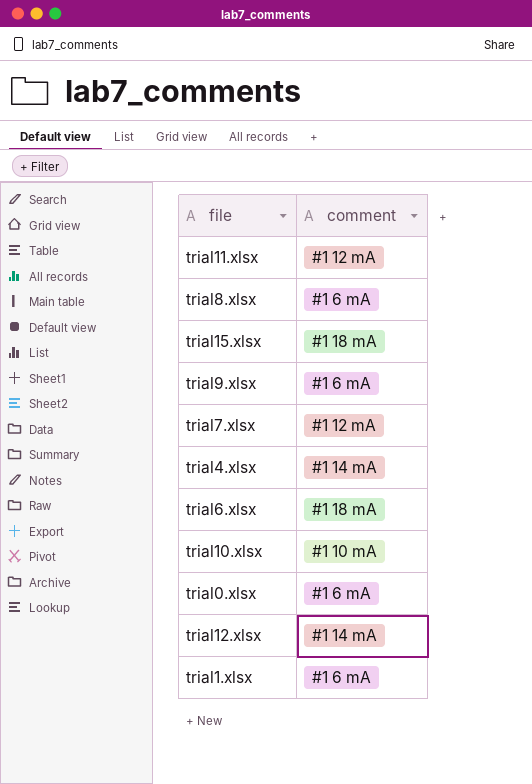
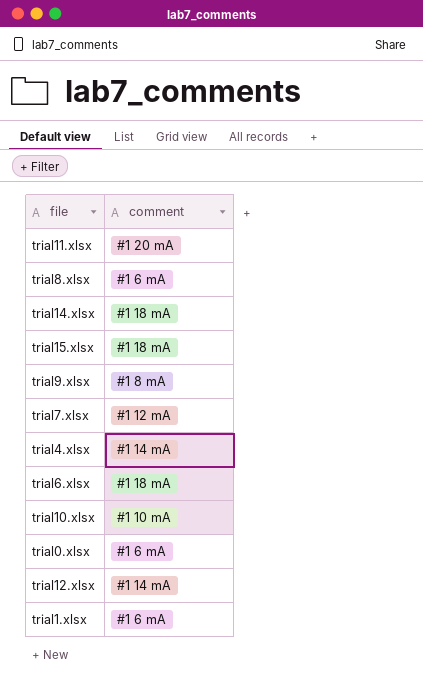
trial11.xlsx | comment: #1 12 mA -> #1 20 mA
row trial14.xlsx: none -> #1 18 mA
trial9.xlsx | comment: #1 6 mA -> #1 8 mA

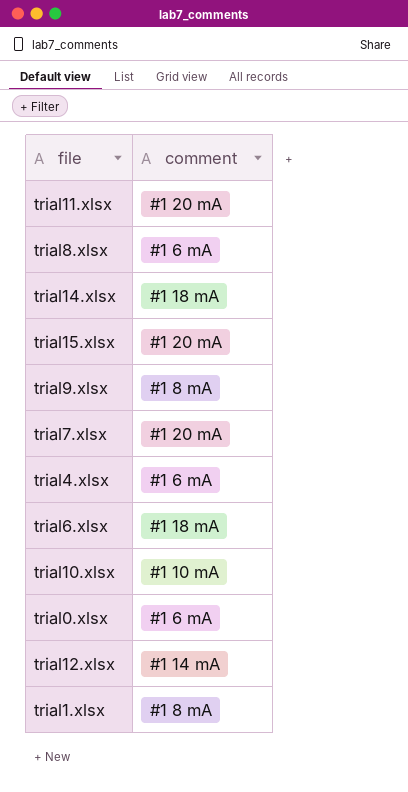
trial15.xlsx | comment: #1 18 mA -> #1 20 mA
trial7.xlsx | comment: #1 12 mA -> #1 20 mA
trial4.xlsx | comment: #1 14 mA -> #1 6 mA
trial1.xlsx | comment: #1 6 mA -> #1 8 mA

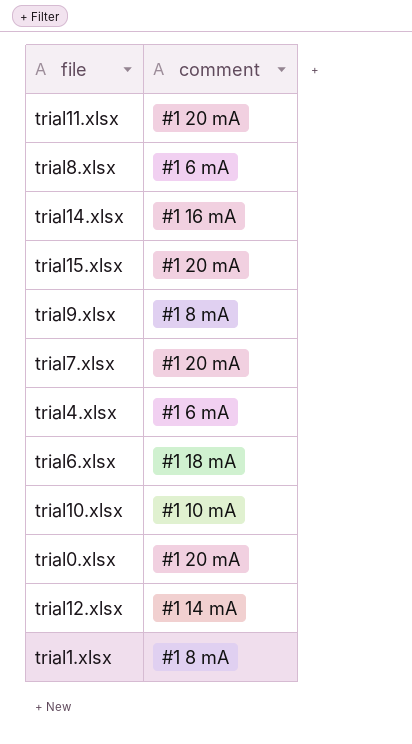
trial14.xlsx | comment: #1 18 mA -> #1 16 mA
trial0.xlsx | comment: #1 6 mA -> #1 20 mA

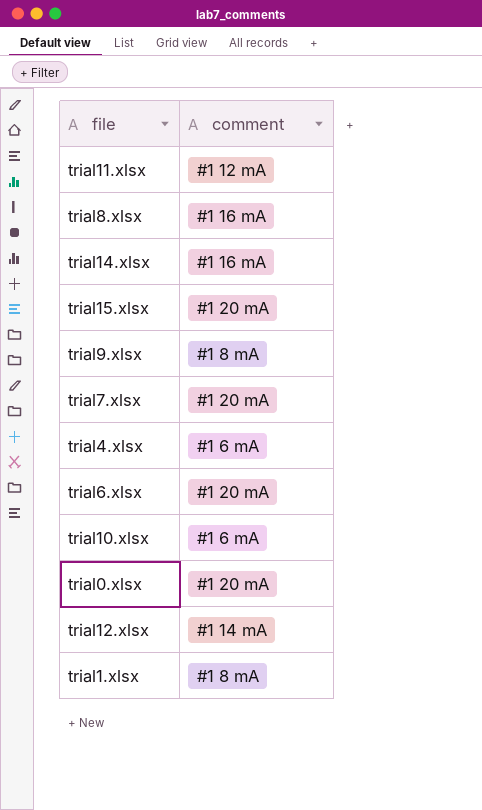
trial11.xlsx | comment: #1 20 mA -> #1 12 mA
trial8.xlsx | comment: #1 6 mA -> #1 16 mA
trial6.xlsx | comment: #1 18 mA -> #1 20 mA
trial10.xlsx | comment: #1 10 mA -> #1 6 mA

